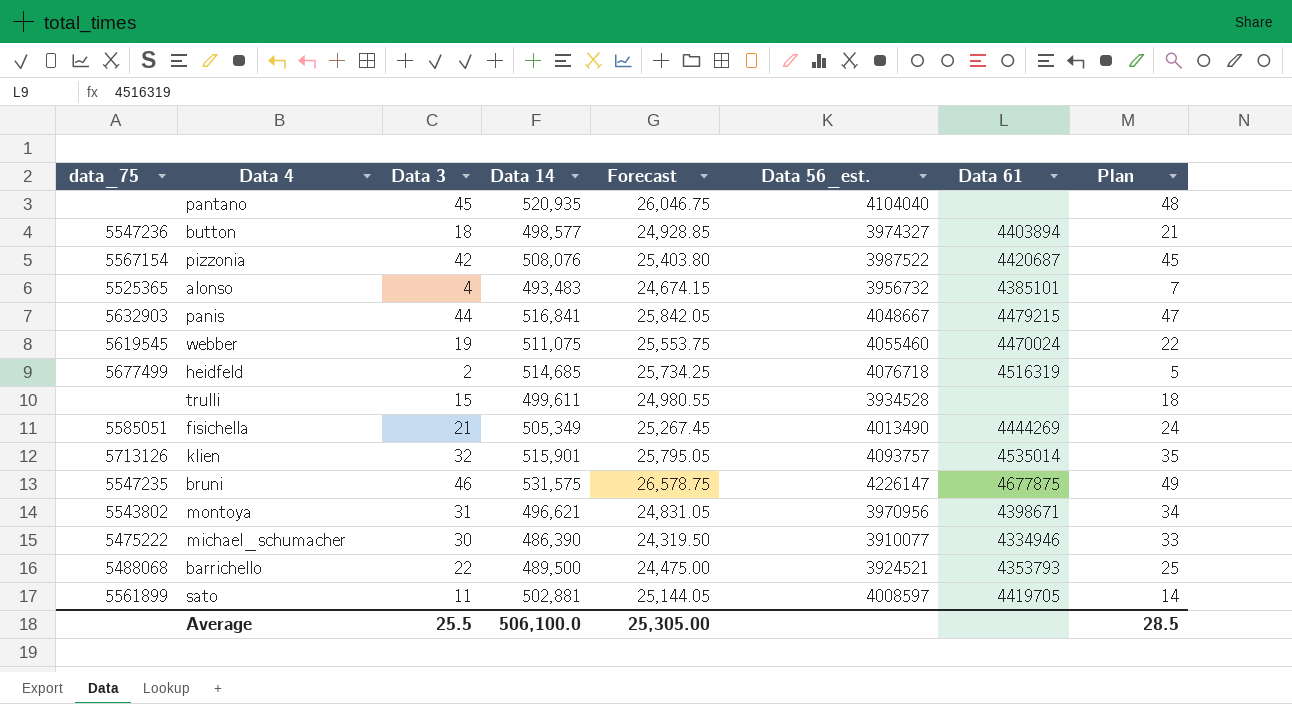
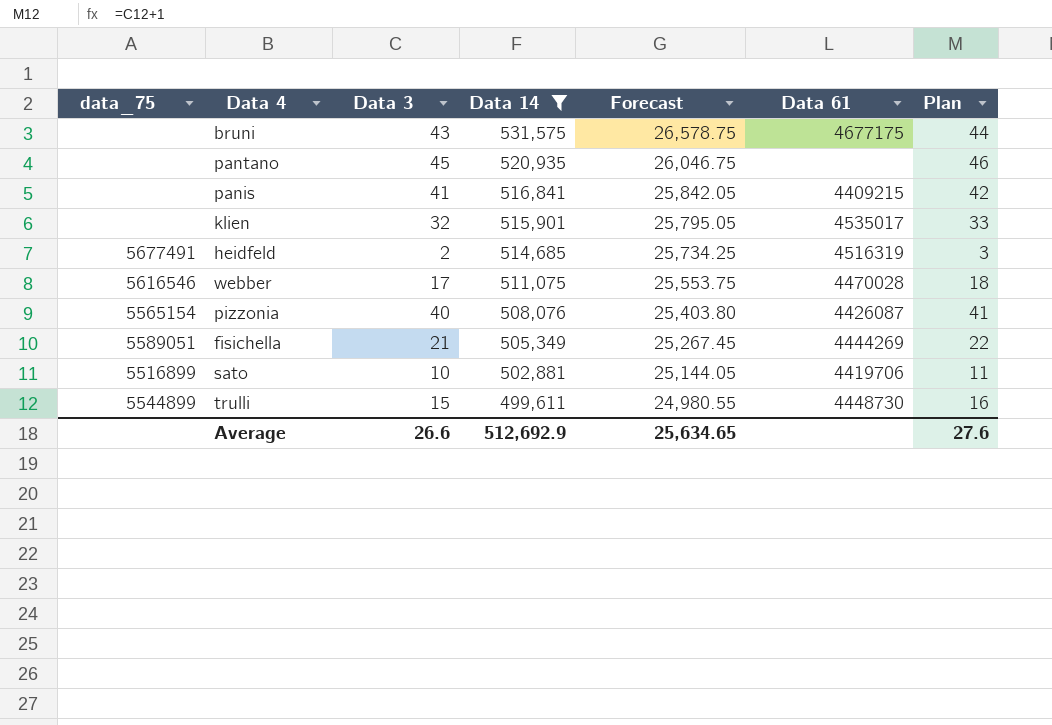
filter: none -> Data 14 >= 499,611
row order: none -> Data 14 descending
column Data 56_est. | position: 6 -> none
column Plan | formula: [Data 3] + 3 -> [Data 3] + 1
bruni | data_75: 5547235 -> none
bruni | Data 3: 46 -> 43
bruni | Data 61: 4677875 -> 4677175
panis | data_75: 5632903 -> none
panis | Data 3: 44 -> 41
panis | Data 61: 4479215 -> 4409215
klien | data_75: 5713126 -> none
klien | Data 61: 4535014 -> 4535017
heidfeld | data_75: 5677499 -> 5677491
webber | data_75: 5619545 -> 5616546
webber | Data 3: 19 -> 17
webber | Data 61: 4470024 -> 4470028
pizzonia | data_75: 5567154 -> 5565154
pizzonia | Data 3: 42 -> 40
pizzonia | Data 61: 4420687 -> 4426087
fisichella | data_75: 5585051 -> 5589051
sato | data_75: 5561899 -> 5516899
sato | Data 3: 11 -> 10
sato | Data 61: 4419705 -> 4419706
trulli | data_75: none -> 5544899
trulli | Data 61: none -> 4448730
Average | Data 3: 25.5 -> 26.6
Average | Data 14: 506,100.0 -> 512,692.9
Average | Forecast: 25,305.00 -> 25,634.65
Average | Plan: 28.5 -> 27.6

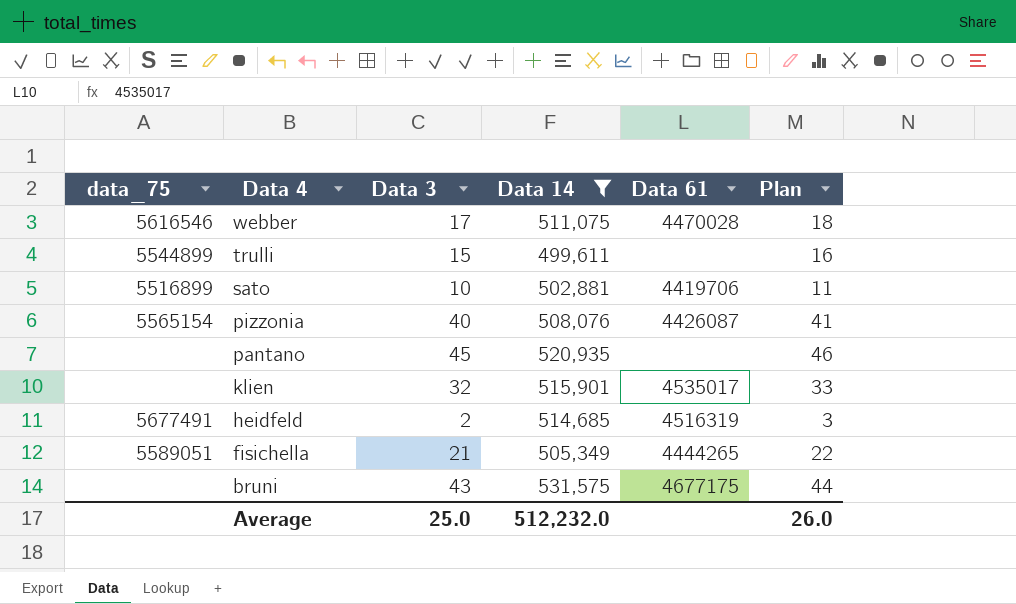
row order: Data 14 descending -> Data 4 descending
column Forecast | formula: [Data 14] * 0.05 -> none
row panis: none | 41 | 516,841 | 25,842.05 | 4409215 | 42 -> none
trulli | Data 61: 4448730 -> none
fisichella | Data 61: 4444269 -> 4444265
Average | Data 3: 26.6 -> 25.0
Average | Data 14: 512,692.9 -> 512,232.0
Average | Plan: 27.6 -> 26.0

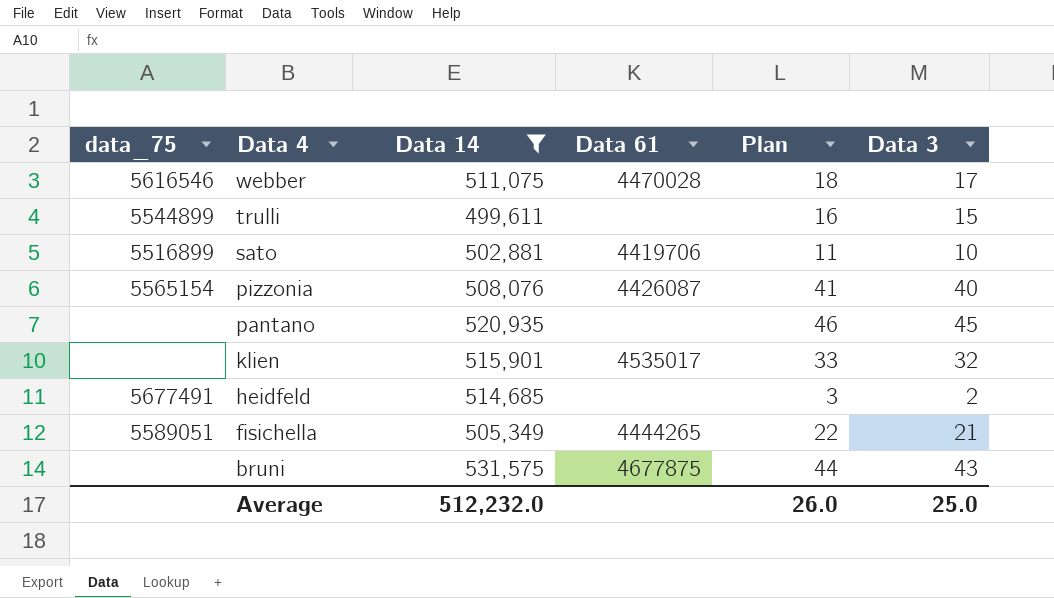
column Data 3 | position: 3 -> 6
heidfeld | Data 61: 4516319 -> none
bruni | Data 61: 4677175 -> 4677875

